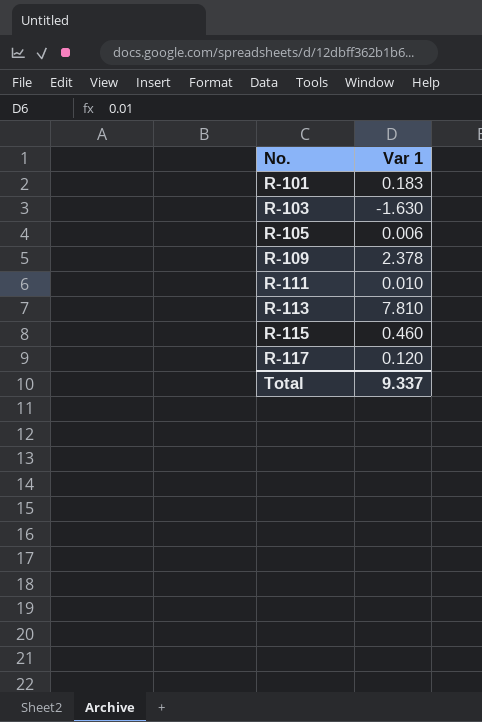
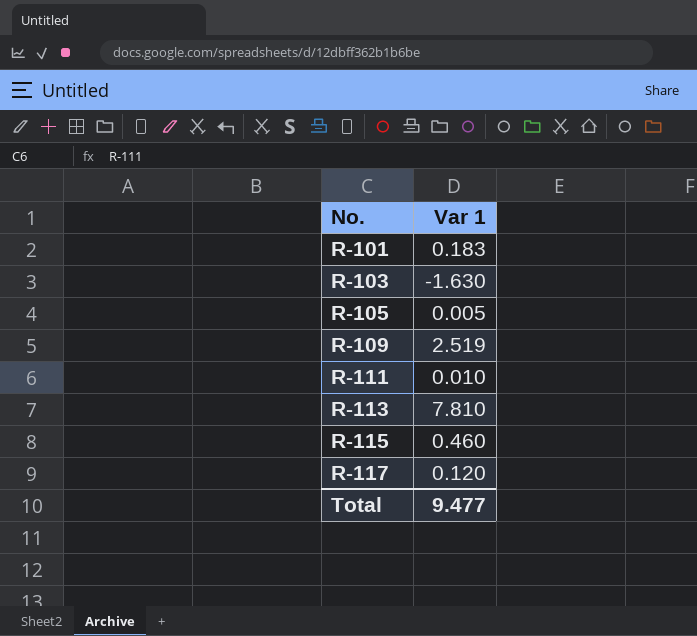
R-105 | Var 1: 0.006 -> 0.005
R-109 | Var 1: 2.378 -> 2.519
Total | Var 1: 9.337 -> 9.477

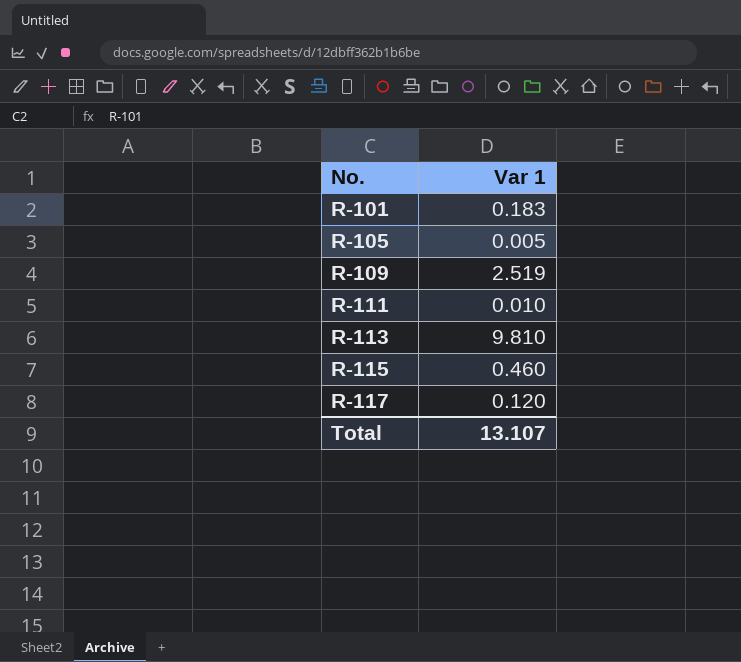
row R-103: -1.630 -> none
R-113 | Var 1: 7.810 -> 9.810
Total | Var 1: 9.477 -> 13.107

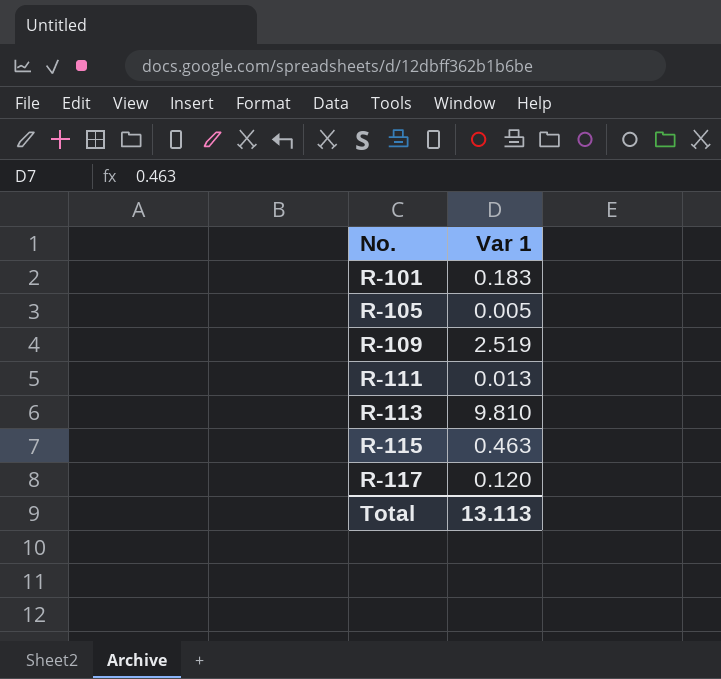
R-111 | Var 1: 0.010 -> 0.013
R-115 | Var 1: 0.460 -> 0.463
Total | Var 1: 13.107 -> 13.113

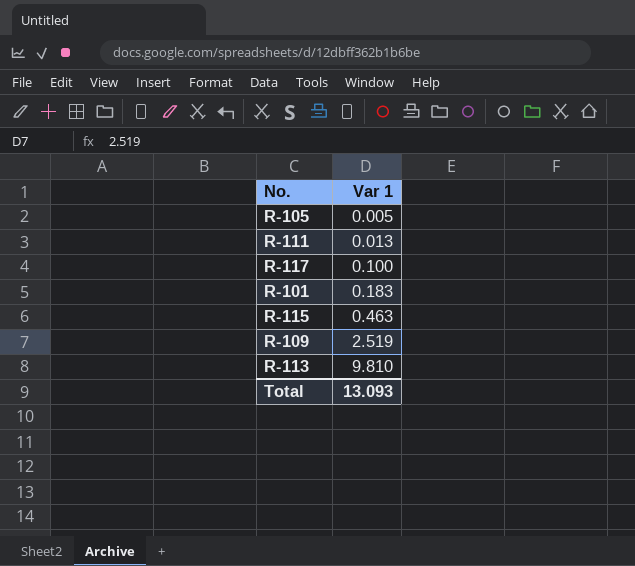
row order: No. ascending -> Var 1 ascending
R-117 | Var 1: 0.120 -> 0.100
Total | Var 1: 13.113 -> 13.093

